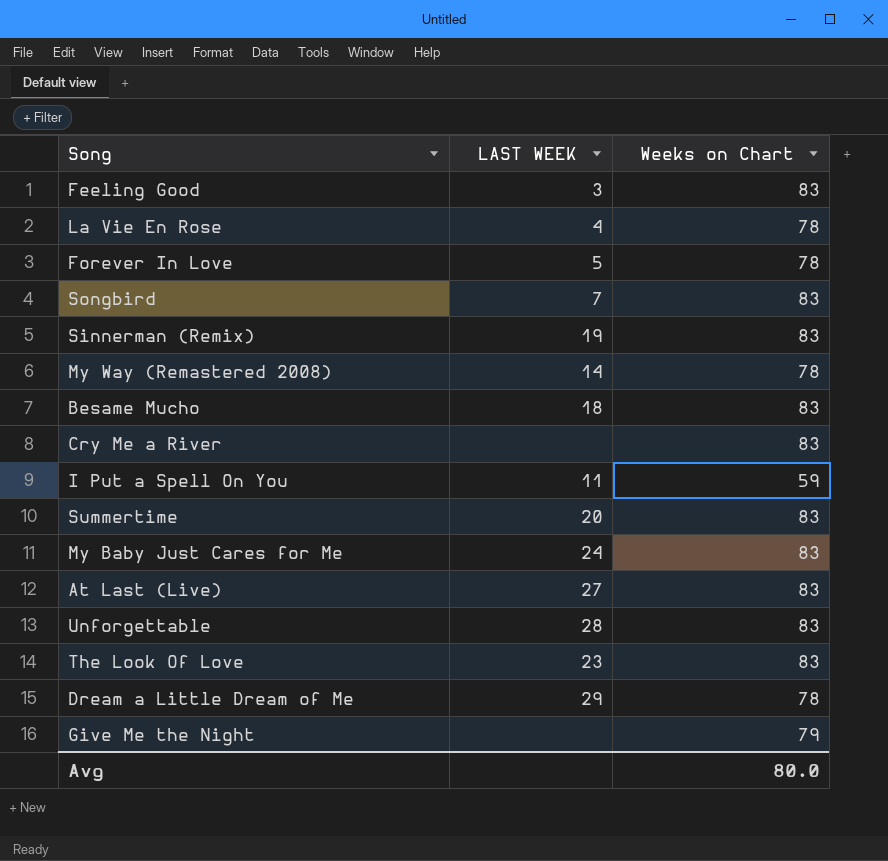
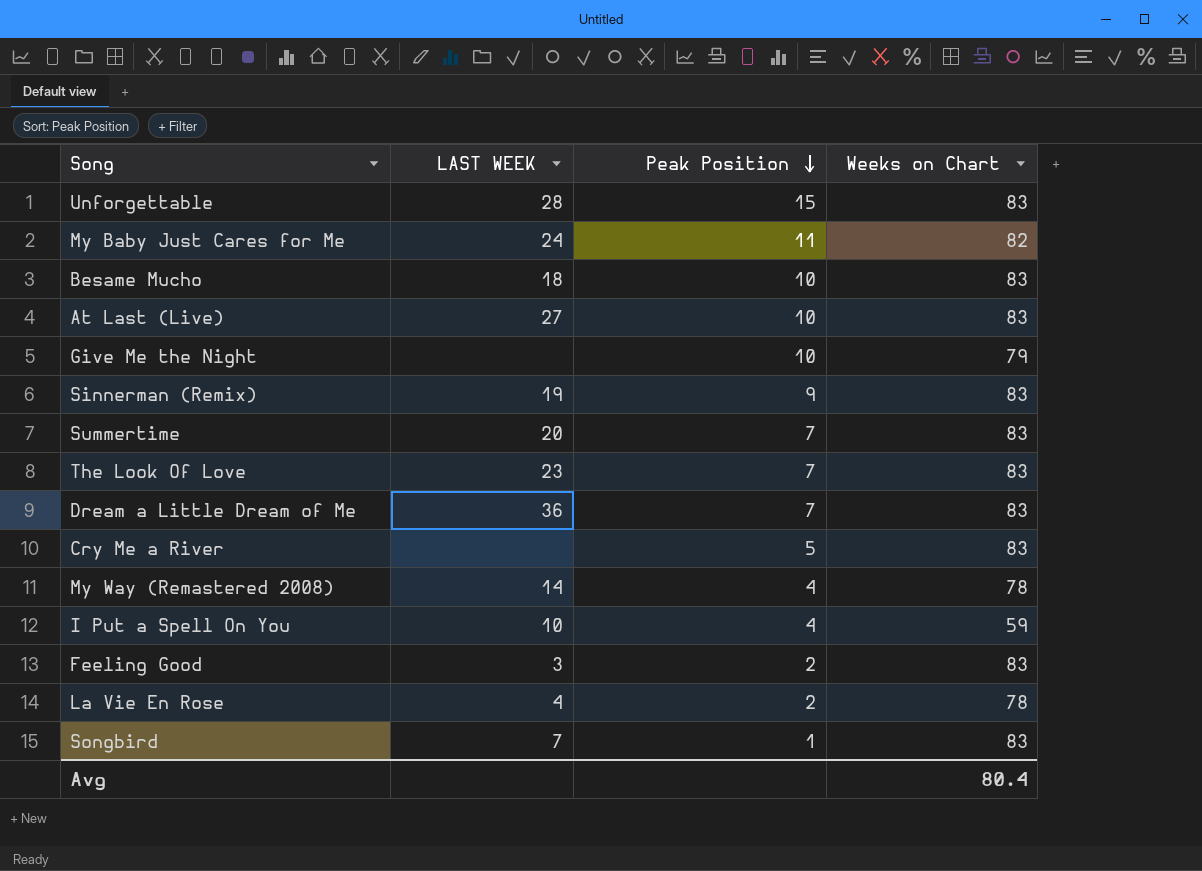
row order: none -> Peak Position descending
column Peak Position | position: none -> 3
row Forever In Love: 5 | 78 -> none
My Baby Just Cares for Me | Weeks on Chart: 83 -> 82
Dream a Little Dream of Me | LAST WEEK: 29 -> 36
Dream a Little Dream of Me | Weeks on Chart: 78 -> 83
I Put a Spell On You | LAST WEEK: 11 -> 10
Avg | Weeks on Chart: 80.0 -> 80.4

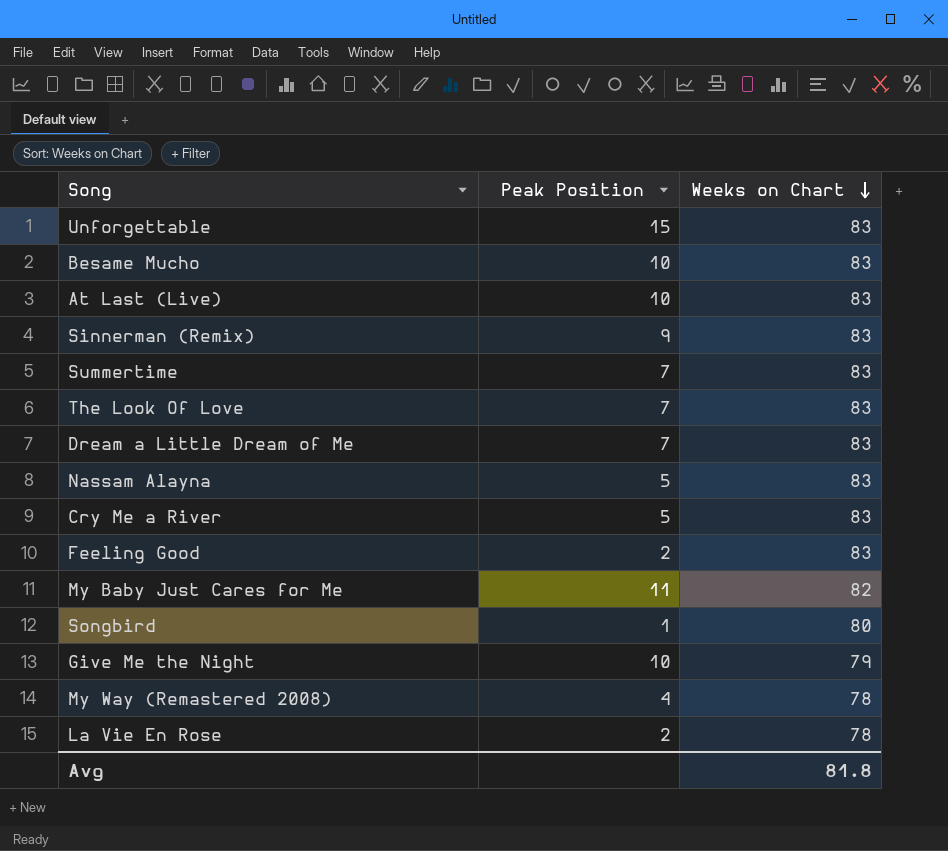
row order: Peak Position descending -> Weeks on Chart descending
column LAST WEEK | position: 2 -> none
row I Put a Spell On You: 10 | 4 | 59 -> none
row Nassam Alayna: none -> 5 | 83
Songbird | Weeks on Chart: 83 -> 80
Avg | Weeks on Chart: 80.4 -> 81.8

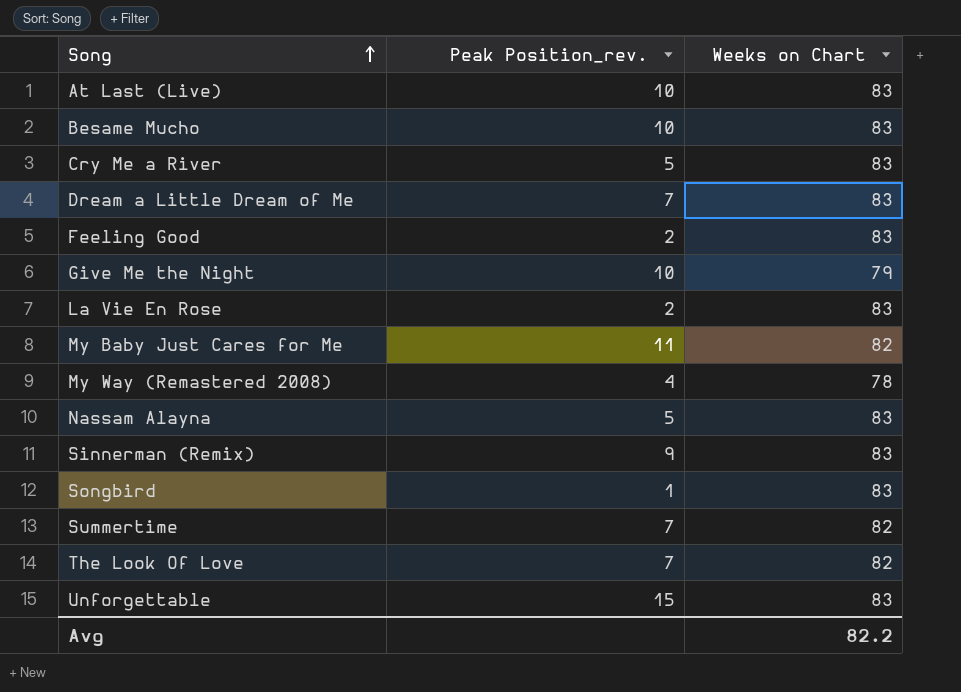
row order: Weeks on Chart descending -> Song ascending
column name: Peak Position -> Peak Position_rev.
La Vie En Rose | Weeks on Chart: 78 -> 83
Songbird | Weeks on Chart: 80 -> 83
Summertime | Weeks on Chart: 83 -> 82
The Look Of Love | Weeks on Chart: 83 -> 82
Avg | Weeks on Chart: 81.8 -> 82.2

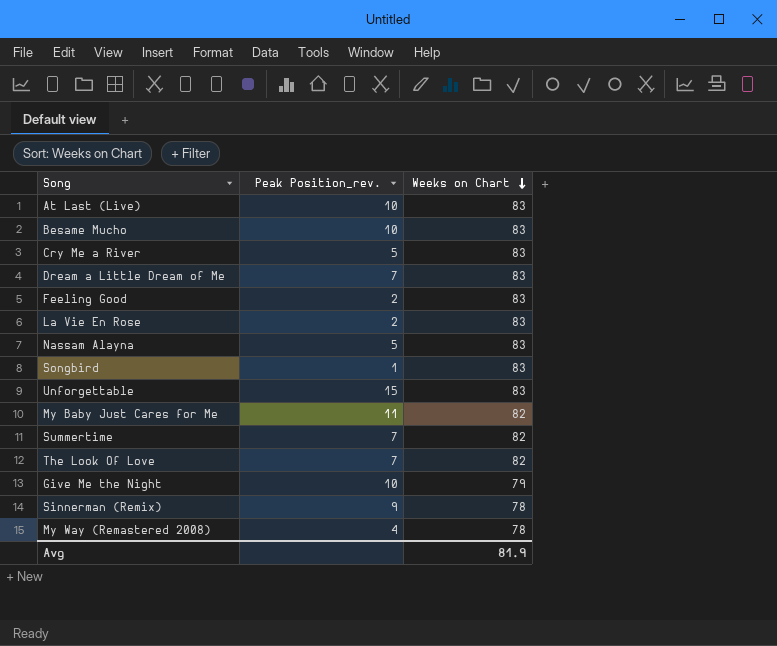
row order: Song ascending -> Weeks on Chart descending
Sinnerman (Remix) | Weeks on Chart: 83 -> 78
Avg | Weeks on Chart: 82.2 -> 81.9

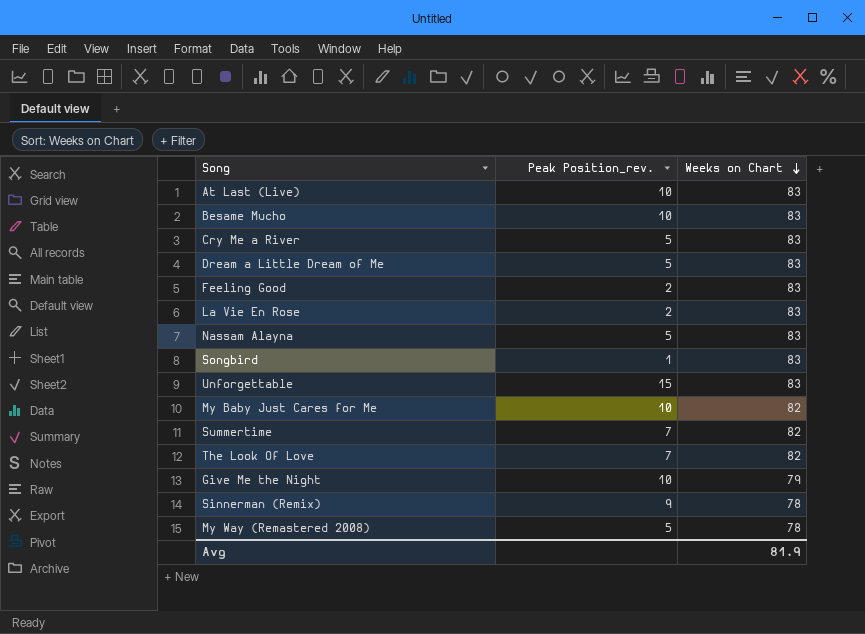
Dream a Little Dream of Me | Peak Position_rev.: 7 -> 5
My Baby Just Cares for Me | Peak Position_rev.: 11 -> 10
My Way (Remastered 2008) | Peak Position_rev.: 4 -> 5

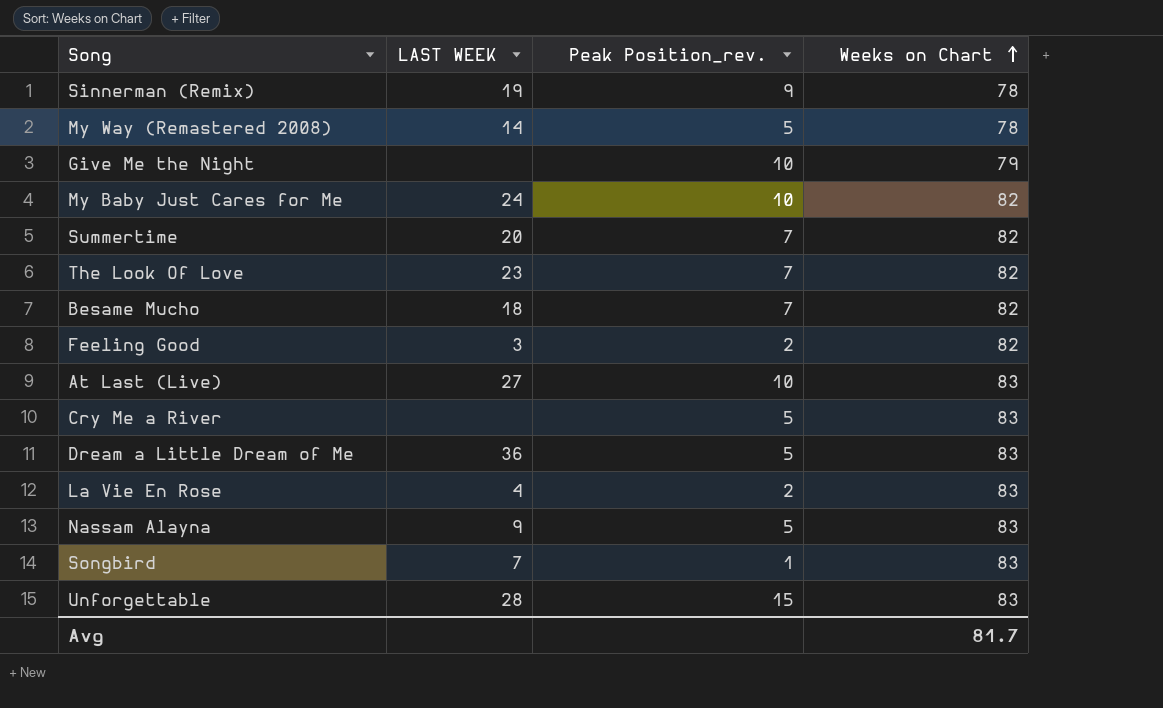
row order: Weeks on Chart descending -> Weeks on Chart ascending
column LAST WEEK | position: none -> 2
Besame Mucho | Peak Position_rev.: 10 -> 7
Besame Mucho | Weeks on Chart: 83 -> 82
Feeling Good | Weeks on Chart: 83 -> 82
Avg | Weeks on Chart: 81.9 -> 81.7

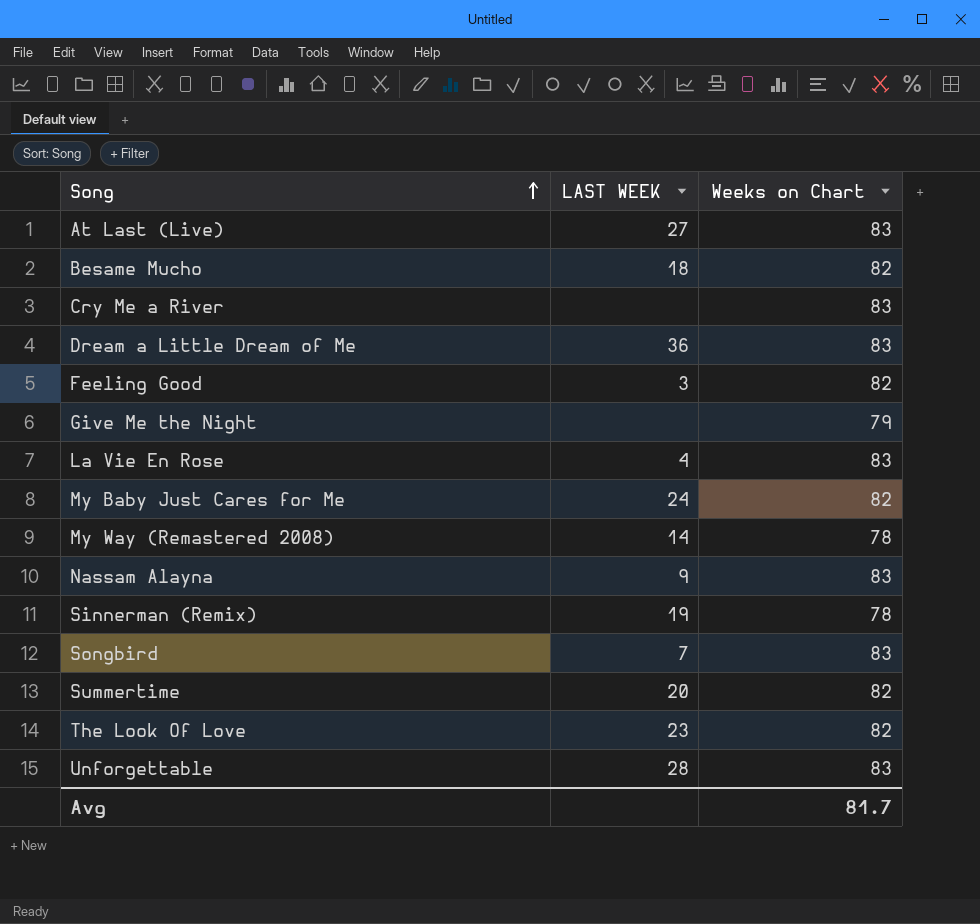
row order: Weeks on Chart ascending -> Song ascending
column Peak Position_rev. | position: 3 -> none

